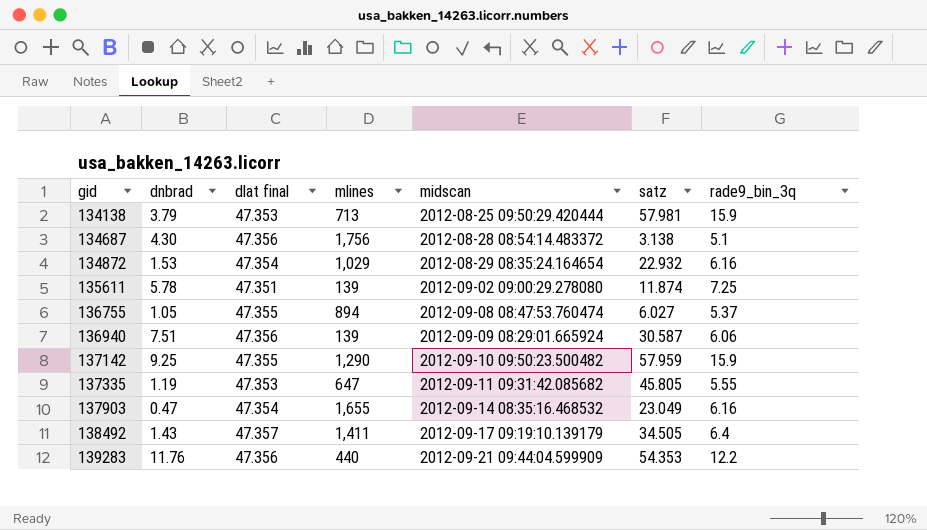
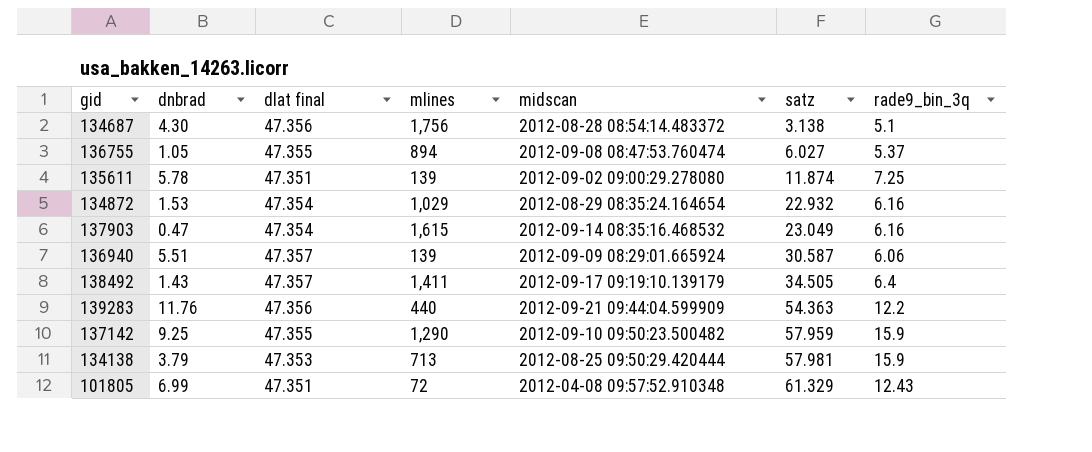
row order: gid ascending -> satz ascending
row 137335: 1.19 | 47.353 | 647 | 2012-09-11 09:31:42.085682 | 45.805 | 5.55 -> none
137903 | mlines: 1,655 -> 1,615
136940 | dnbrad: 7.51 -> 5.51
136940 | dlat final: 47.356 -> 47.357
139283 | satz: 54.353 -> 54.363
row 101805: none -> 6.99 | 47.351 | 72 | 2012-04-08 09:57:52.910348 | 61.329 | 12.43

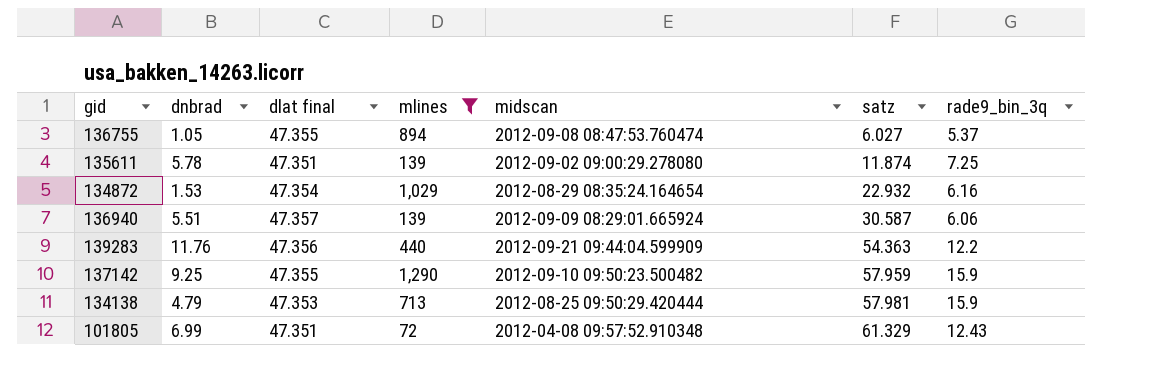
filter: none -> mlines <= 1,290
134138 | dnbrad: 3.79 -> 4.79

